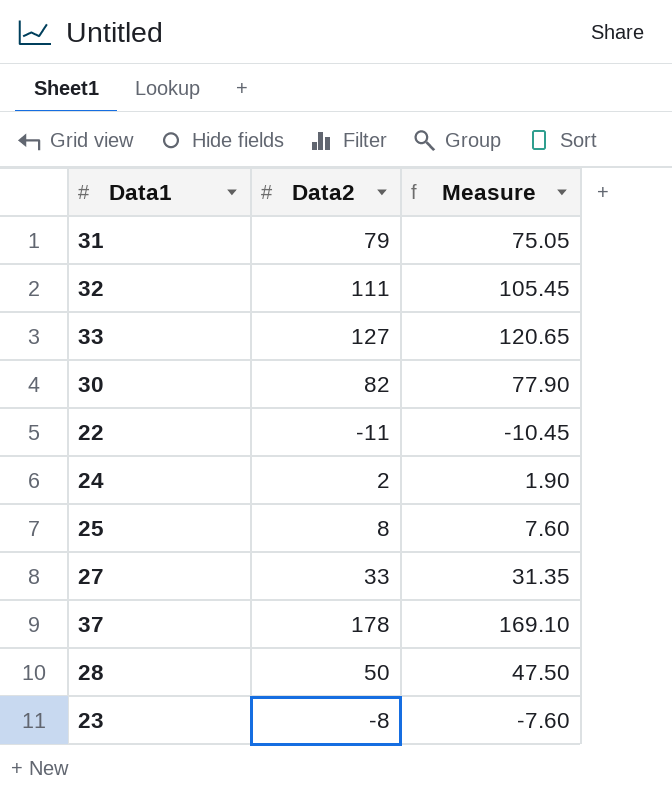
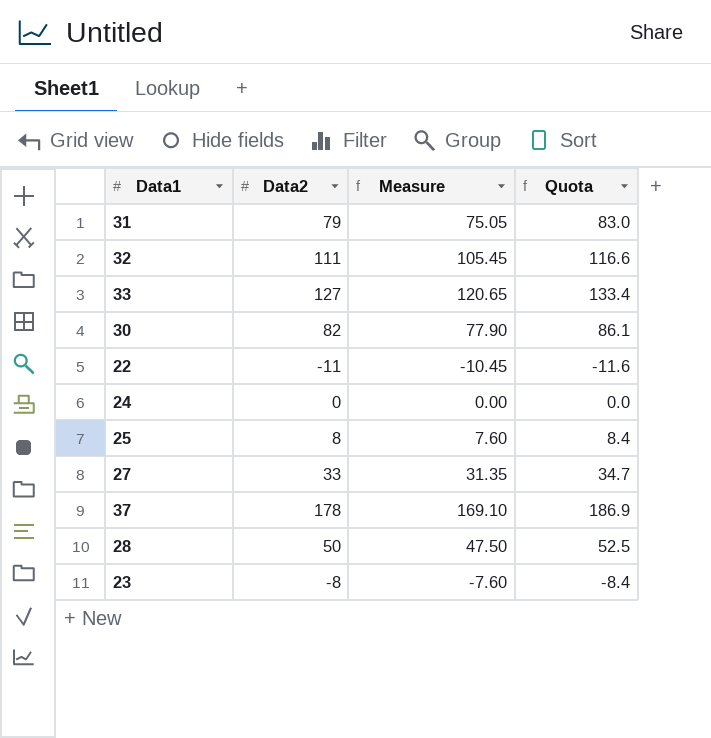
column Quota | formula: none -> [Data2] * 1.05
24 | Data2: 2 -> 0
24 | Measure: 1.90 -> 0.00

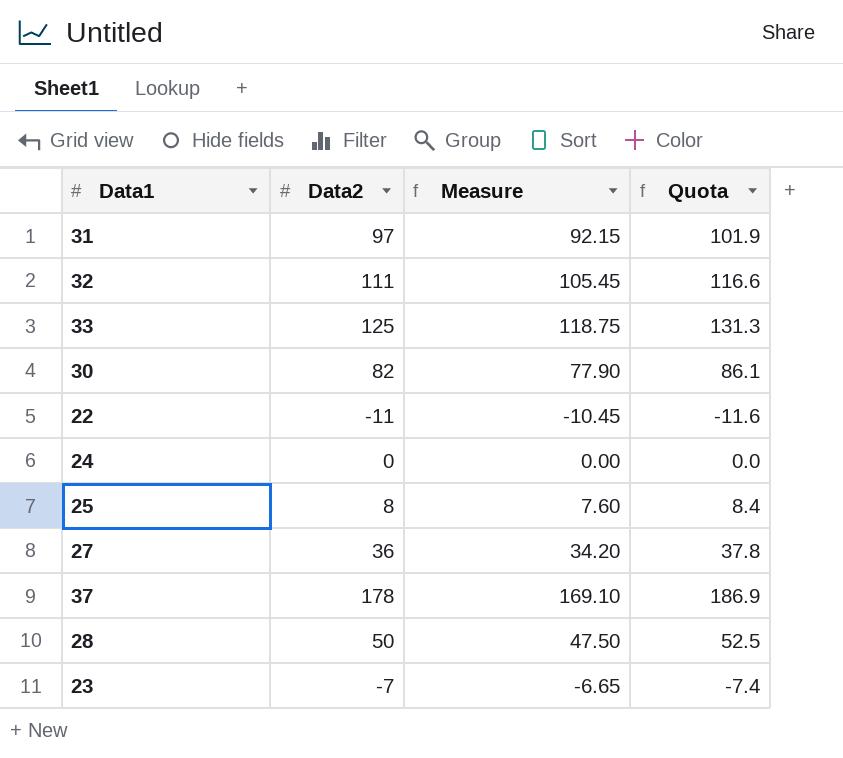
31 | Data2: 79 -> 97
31 | Measure: 75.05 -> 92.15
31 | Quota: 83.0 -> 101.9
33 | Data2: 127 -> 125
33 | Measure: 120.65 -> 118.75
33 | Quota: 133.4 -> 131.3
27 | Data2: 33 -> 36
27 | Measure: 31.35 -> 34.20
27 | Quota: 34.7 -> 37.8
23 | Data2: -8 -> -7
23 | Measure: -7.60 -> -6.65
23 | Quota: -8.4 -> -7.4

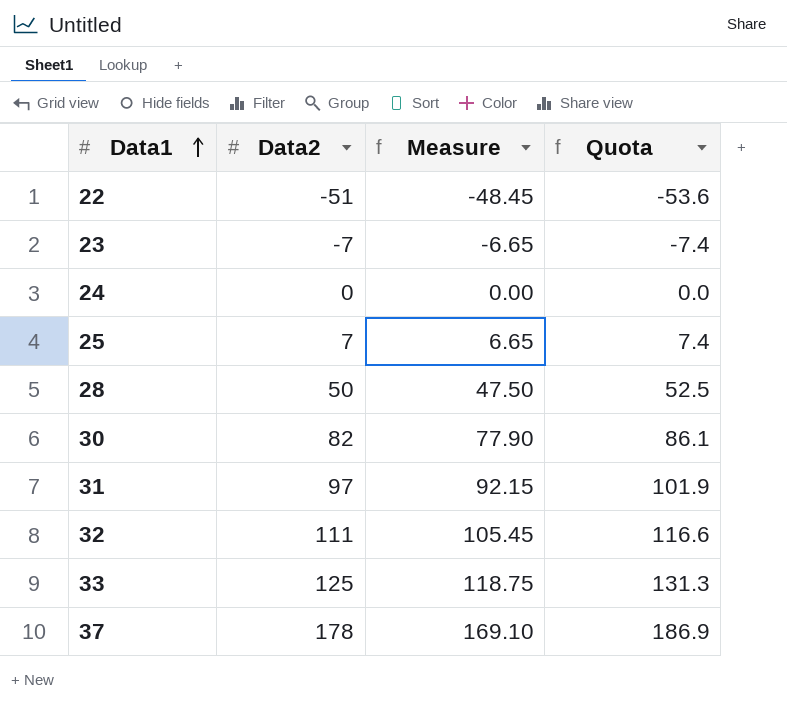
row order: none -> Data1 ascending
row 27: 36 | 34.20 | 37.8 -> none
22 | Data2: -11 -> -51
22 | Measure: -10.45 -> -48.45
22 | Quota: -11.6 -> -53.6
25 | Data2: 8 -> 7
25 | Measure: 7.60 -> 6.65
25 | Quota: 8.4 -> 7.4

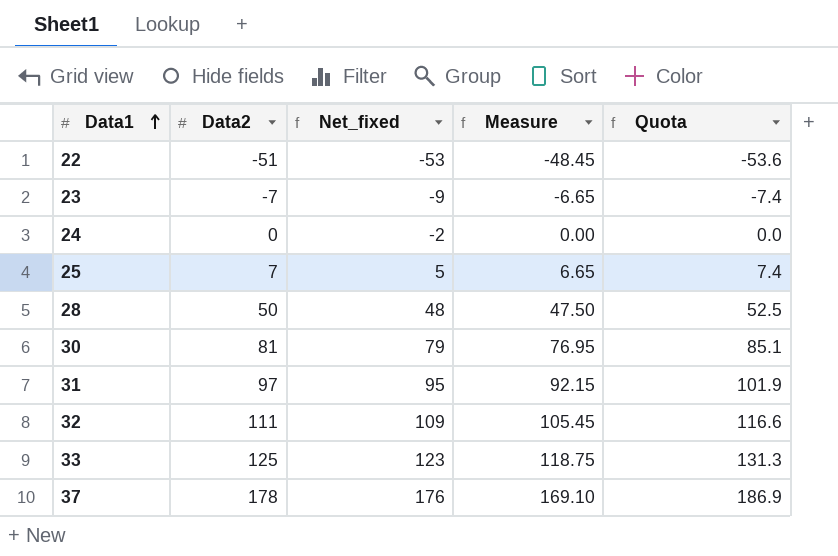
column Net_fixed | formula: none -> [Data2] - 2
30 | Data2: 82 -> 81
30 | Measure: 77.90 -> 76.95
30 | Quota: 86.1 -> 85.1

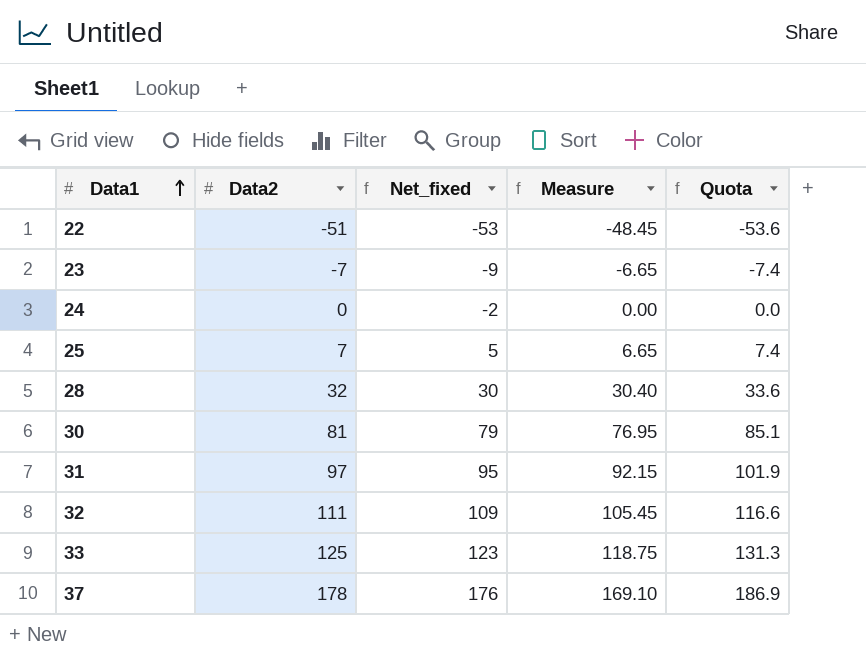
28 | Data2: 50 -> 32
28 | Net_fixed: 48 -> 30
28 | Measure: 47.50 -> 30.40
28 | Quota: 52.5 -> 33.6

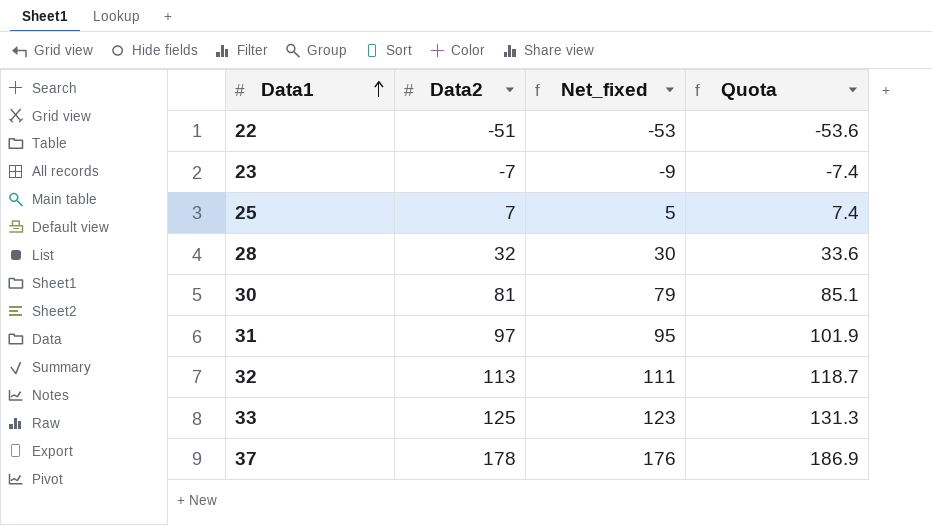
column Measure | formula: [Data2] * 0.95 -> none
row 24: 0 | -2 | 0.00 | 0.0 -> none
32 | Data2: 111 -> 113
32 | Net_fixed: 109 -> 111
32 | Quota: 116.6 -> 118.7

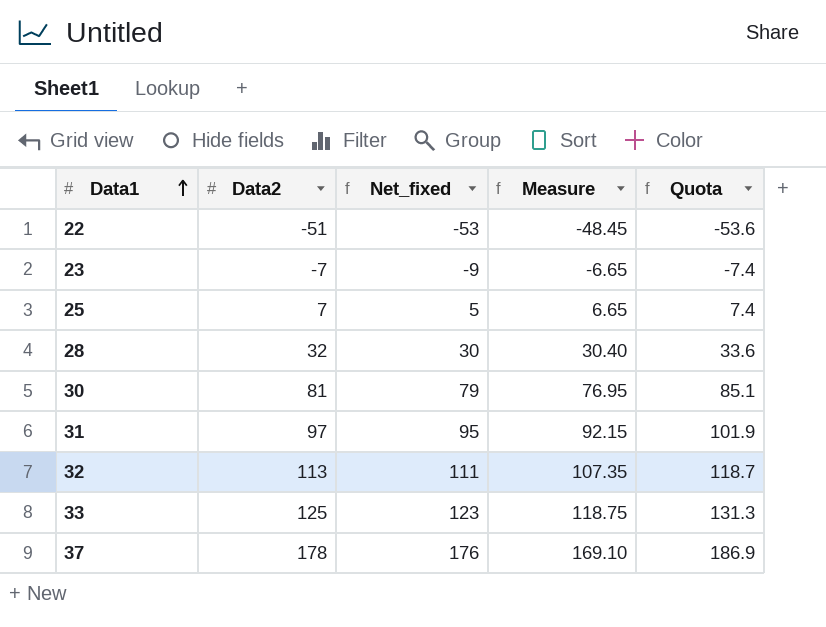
column Measure | formula: none -> [Data2] * 0.95

